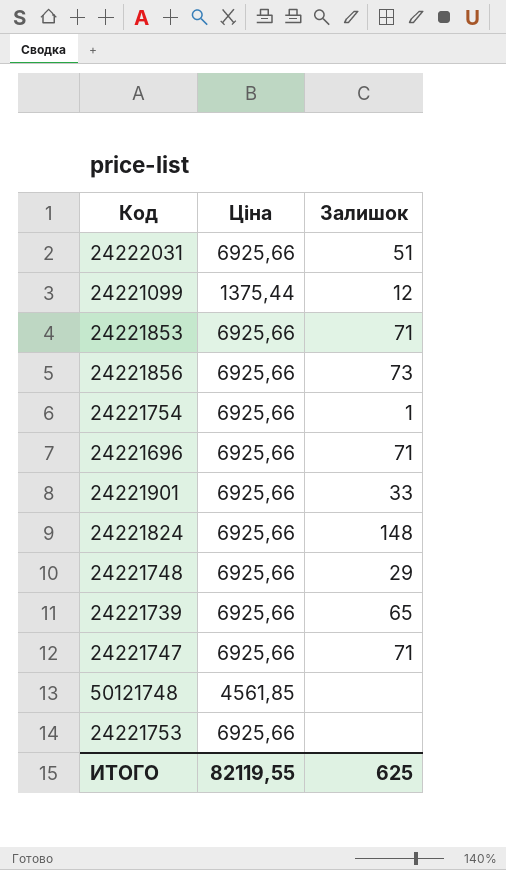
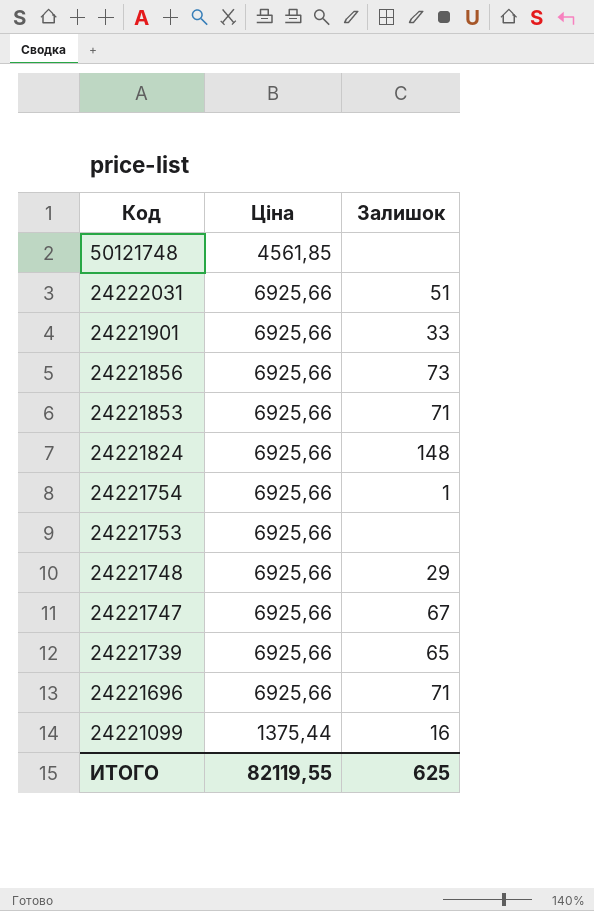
row order: none -> Код descending
24221747 | Залишок: 71 -> 67
24221099 | Залишок: 12 -> 16

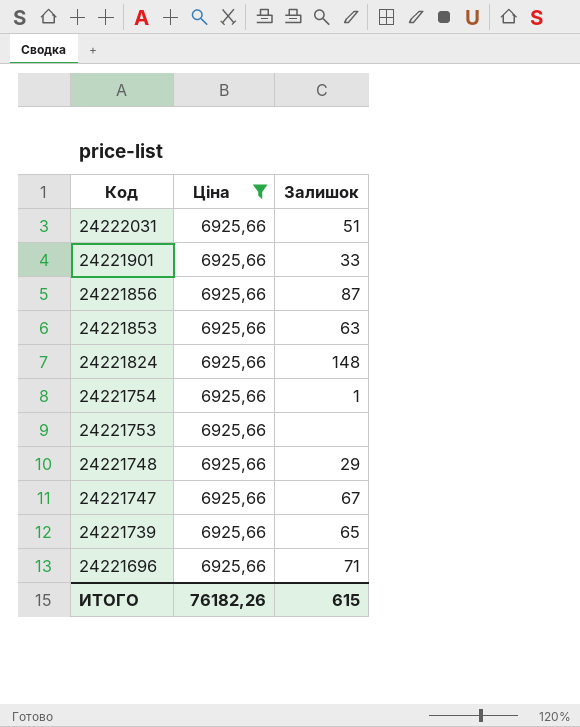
filter: none -> Ціна = 6925,66
24221856 | Залишок: 73 -> 87
24221853 | Залишок: 71 -> 63
ИТОГО | Ціна: 82119,55 -> 76182,26
ИТОГО | Залишок: 625 -> 615

